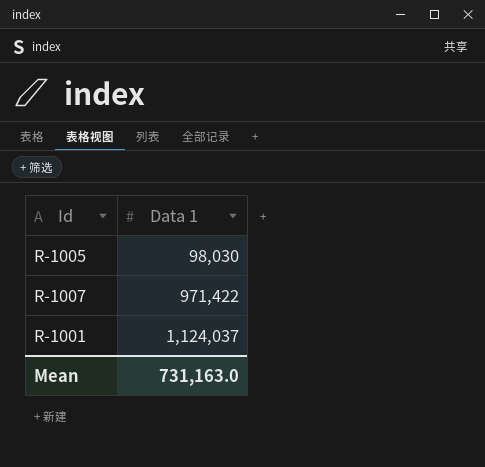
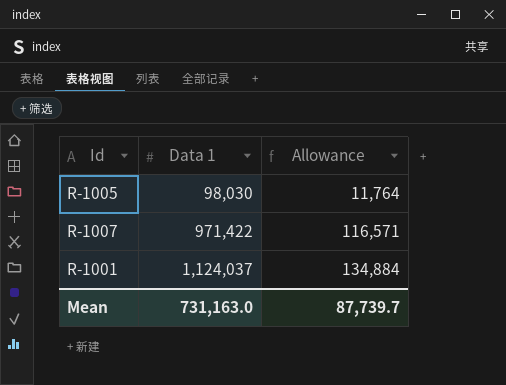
column Allowance | formula: none -> [Data 1] * 0.12

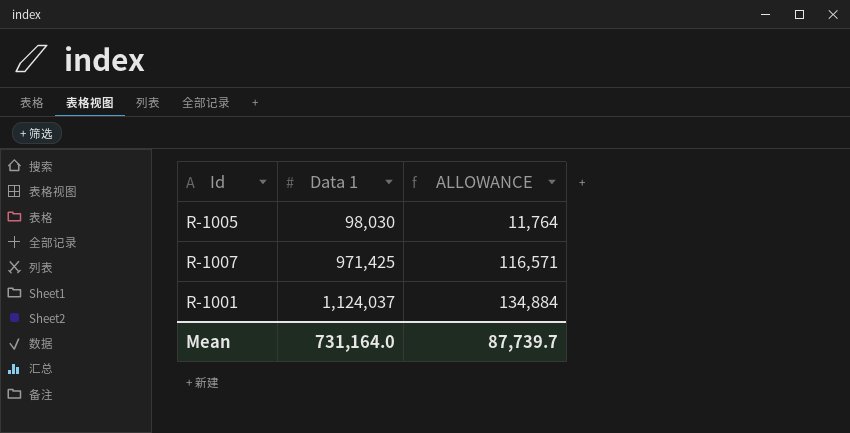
column name: Allowance -> ALLOWANCE
R-1007 | Data 1: 971,422 -> 971,425
Mean | Data 1: 731,163.0 -> 731,164.0

